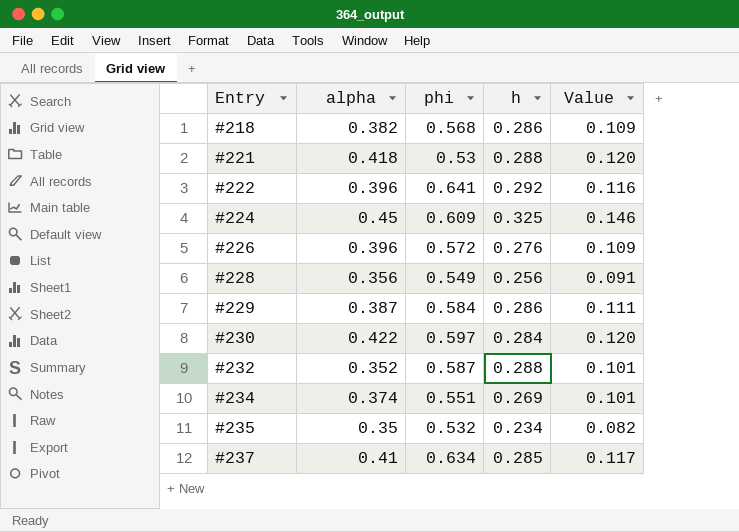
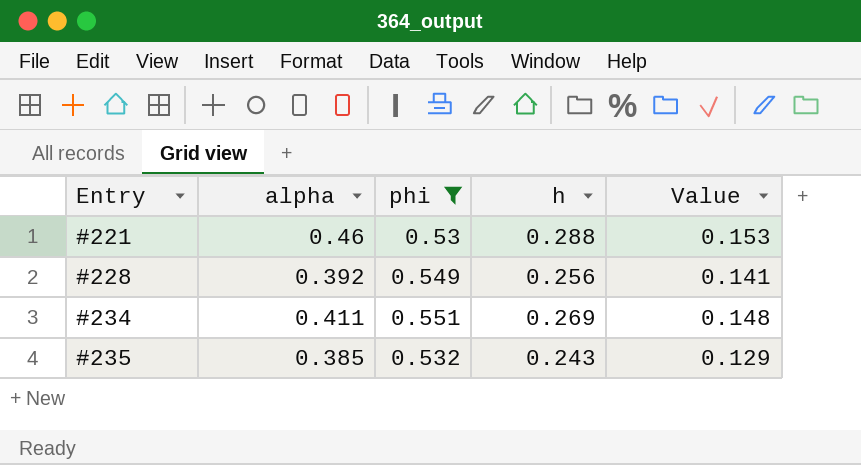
filter: none -> phi <= 0.551
column Value | formula: [alpha] * [h] -> [phi] * [h]
#221 | alpha: 0.418 -> 0.46
#228 | alpha: 0.356 -> 0.392
#234 | alpha: 0.374 -> 0.411
#235 | alpha: 0.35 -> 0.385
#235 | h: 0.234 -> 0.243

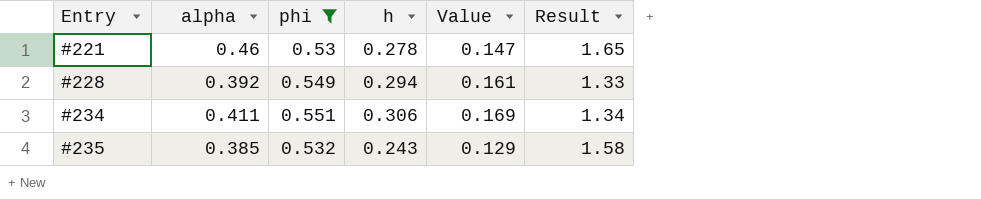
column Result | formula: none -> [alpha] / [h]
#221 | h: 0.288 -> 0.278
#221 | Value: 0.153 -> 0.147
#228 | h: 0.256 -> 0.294
#228 | Value: 0.141 -> 0.161
#234 | h: 0.269 -> 0.306
#234 | Value: 0.148 -> 0.169

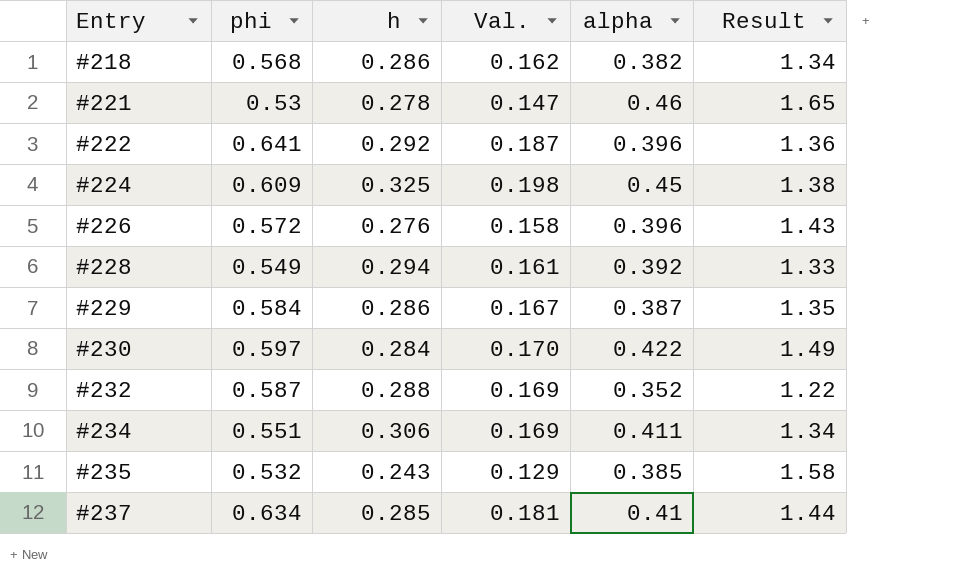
filter: phi <= 0.551 -> none
column name: Value -> Val.
column alpha | position: 2 -> 5

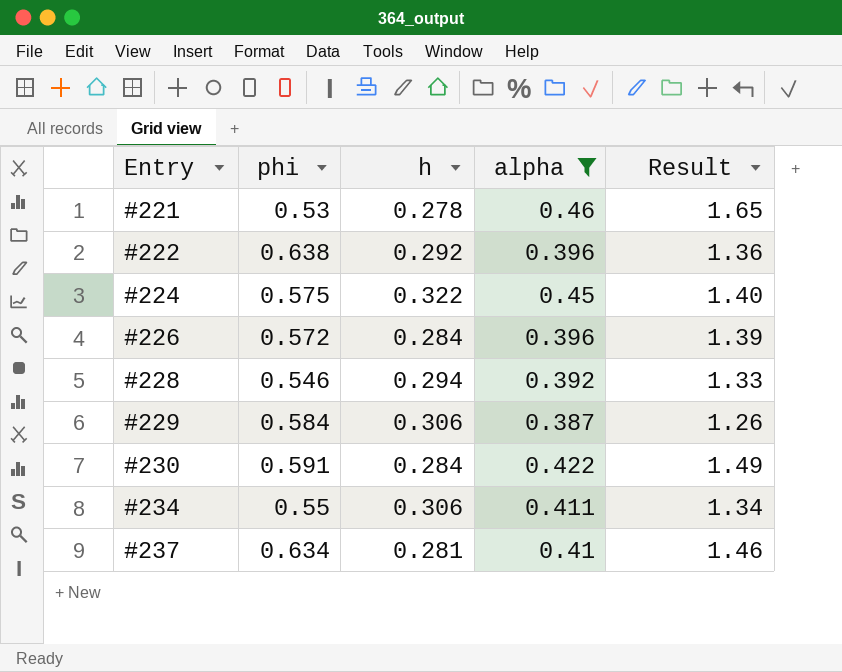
filter: none -> alpha >= 0.387
column Val. | formula: [phi] * [h] -> none
#222 | phi: 0.641 -> 0.638
#224 | phi: 0.609 -> 0.575
#224 | h: 0.325 -> 0.322
#224 | Result: 1.38 -> 1.40
#226 | h: 0.276 -> 0.284
#226 | Result: 1.43 -> 1.39
#228 | phi: 0.549 -> 0.546
#229 | h: 0.286 -> 0.306
#229 | Result: 1.35 -> 1.26
#230 | phi: 0.597 -> 0.591
#234 | phi: 0.551 -> 0.55
#237 | h: 0.285 -> 0.281
#237 | Result: 1.44 -> 1.46

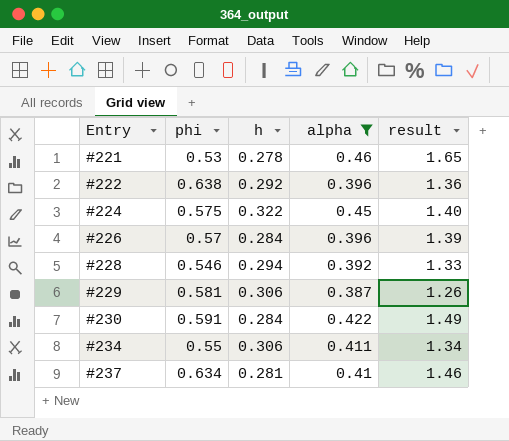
column name: Result -> result
#226 | phi: 0.572 -> 0.57
#229 | phi: 0.584 -> 0.581

